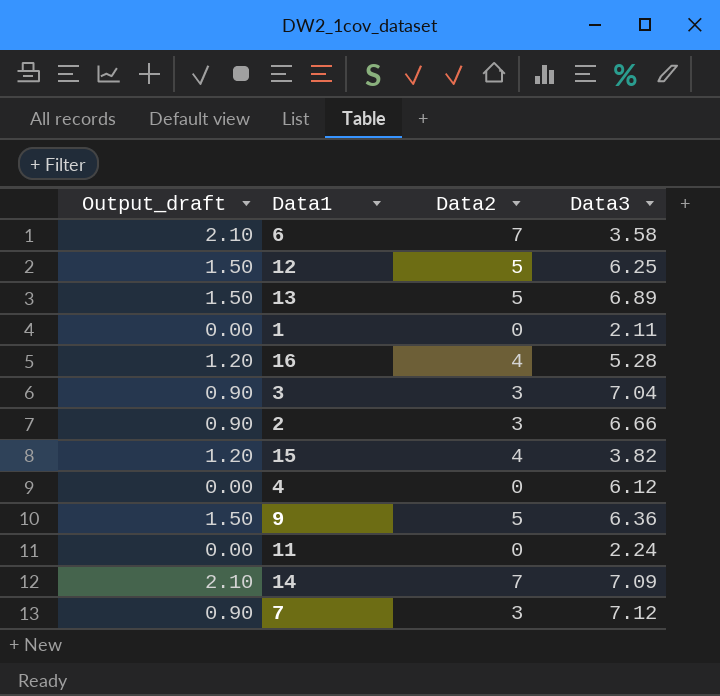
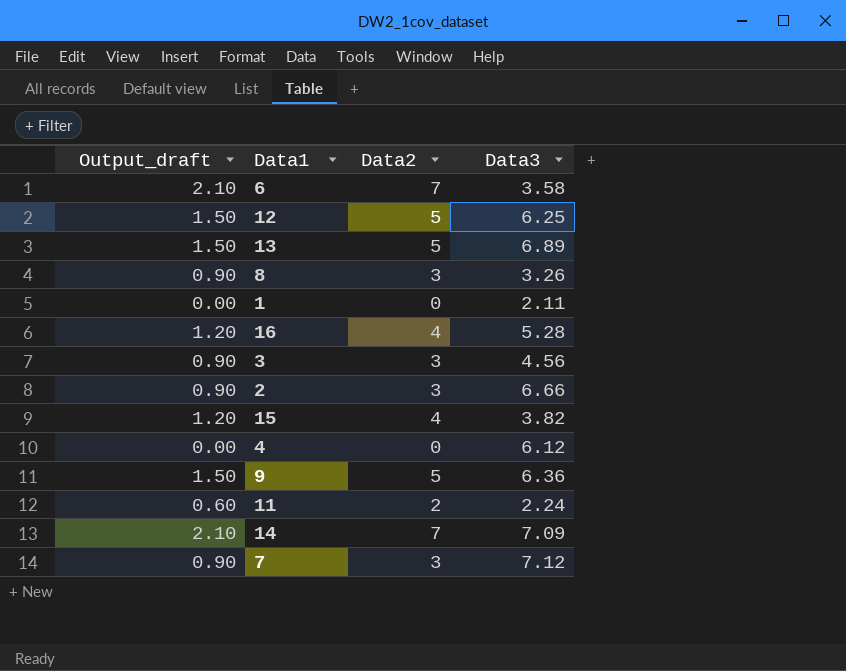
row 8: none -> 0.90 | 3 | 3.26
3 | Data3: 7.04 -> 4.56
11 | Output_draft: 0.00 -> 0.60
11 | Data2: 0 -> 2

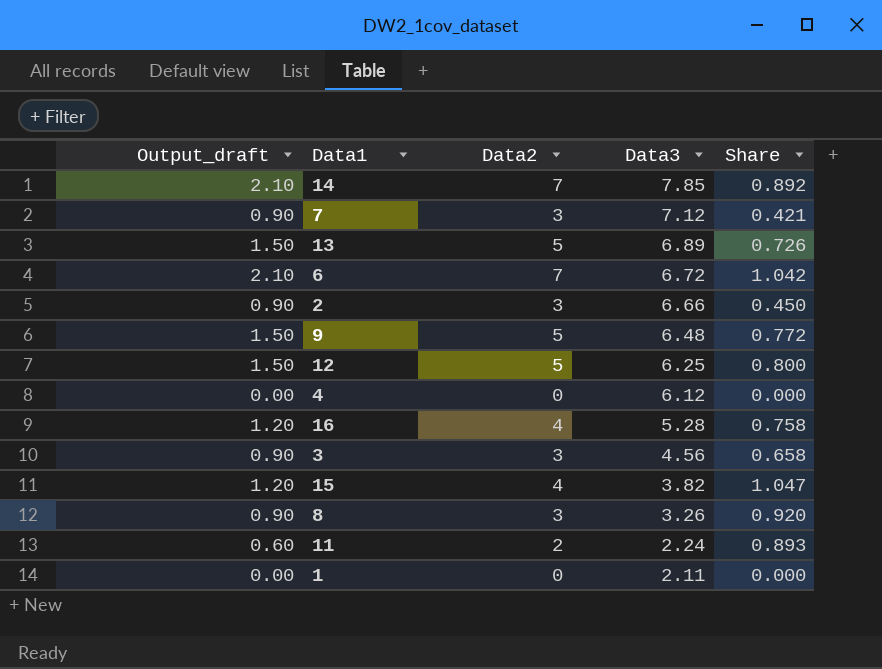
row order: none -> Data3 descending
column Share | formula: none -> [Data2] / [Data3]
14 | Data3: 7.09 -> 7.85
6 | Data3: 3.58 -> 6.72
9 | Data3: 6.36 -> 6.48

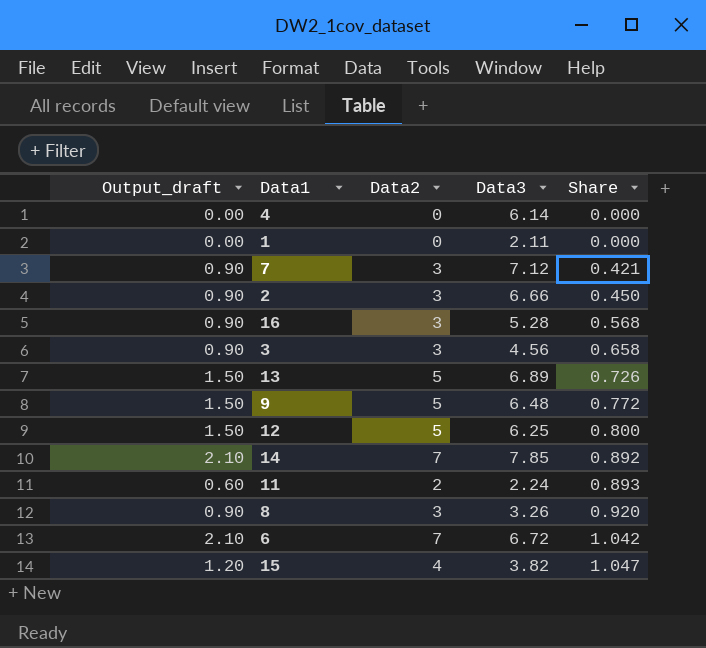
row order: Data3 descending -> Share ascending
4 | Data3: 6.12 -> 6.14
16 | Output_draft: 1.20 -> 0.90
16 | Data2: 4 -> 3
16 | Share: 0.758 -> 0.568

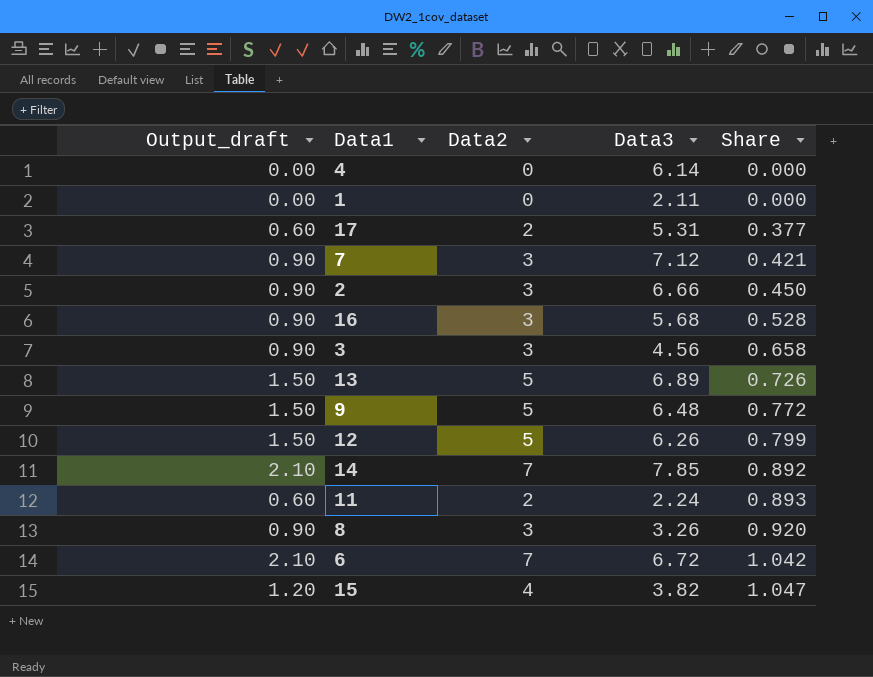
row 17: none -> 0.60 | 2 | 5.31 | 0.377
16 | Data3: 5.28 -> 5.68
16 | Share: 0.568 -> 0.528
12 | Data3: 6.25 -> 6.26
12 | Share: 0.800 -> 0.799

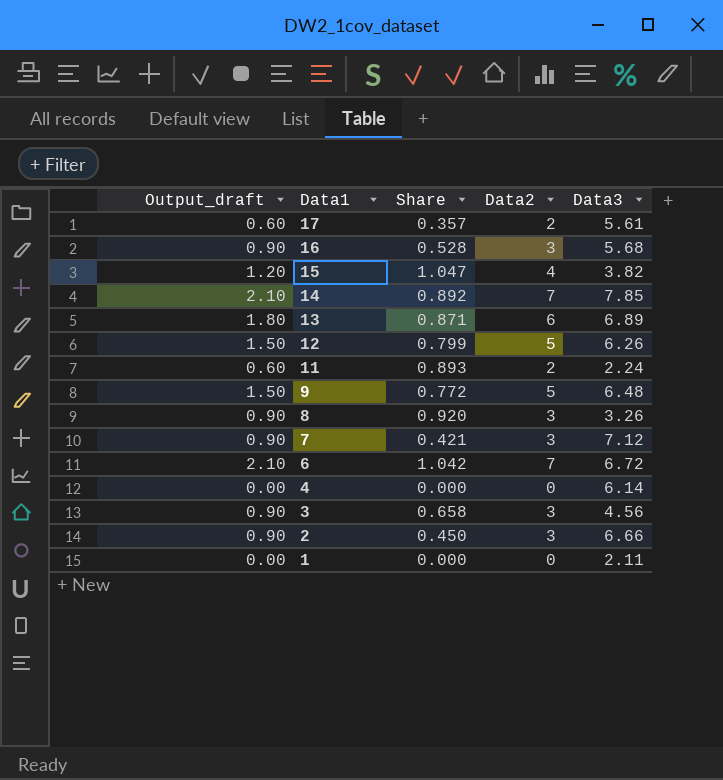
row order: Share ascending -> Data1 descending
column Share | position: 5 -> 3
17 | Share: 0.377 -> 0.357
17 | Data3: 5.31 -> 5.61
13 | Output_draft: 1.50 -> 1.80
13 | Share: 0.726 -> 0.871
13 | Data2: 5 -> 6

